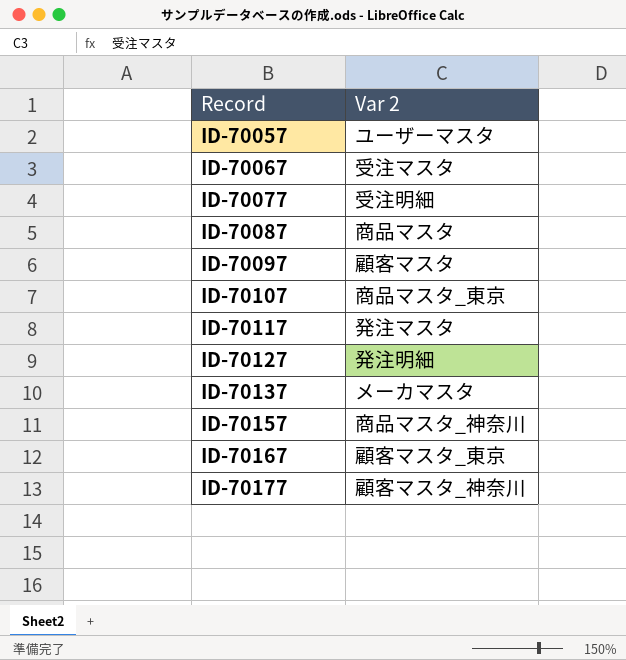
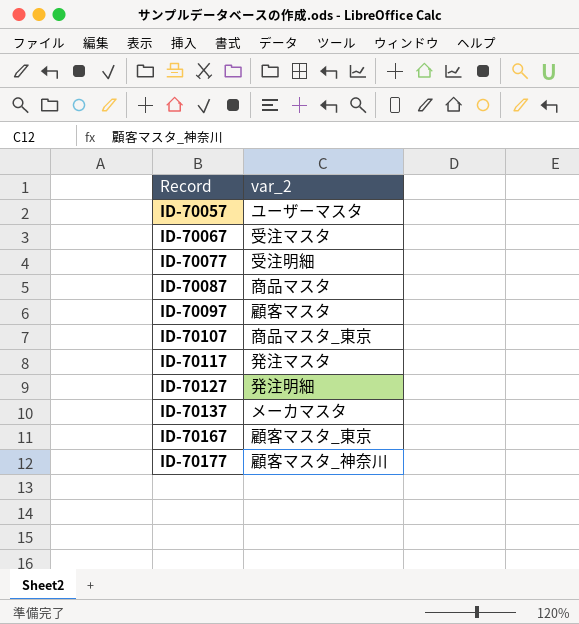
column name: Var 2 -> var_2
row ID-70157: 商品マスタ_神奈川 -> none

